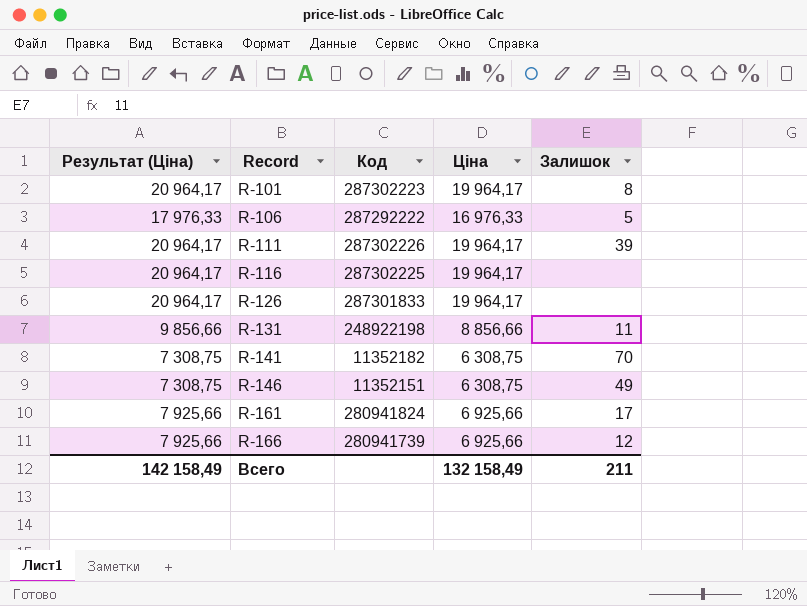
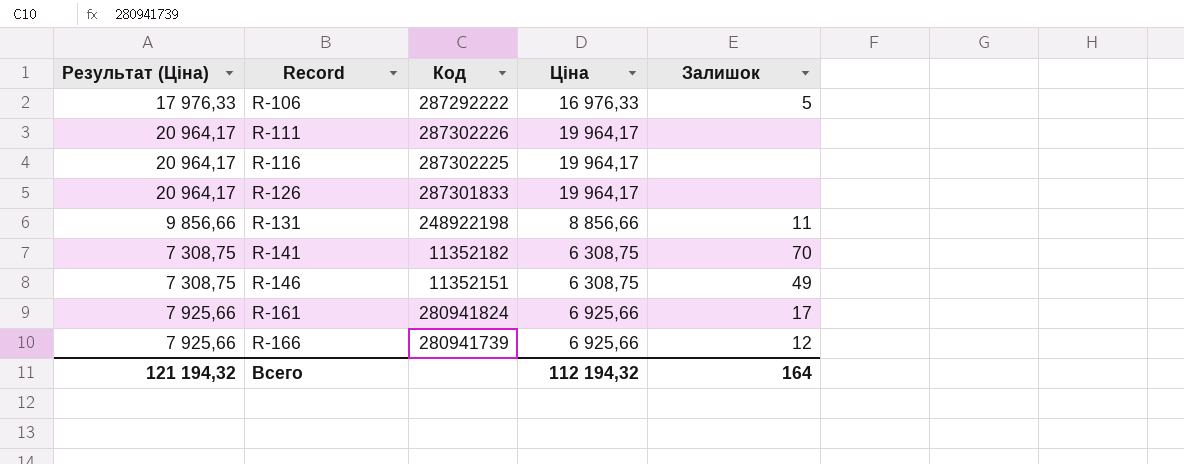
row R-101: 20 964,17 | 287302223 | 19 964,17 | 8 -> none
R-111 | Залишок: 39 -> none
Всего | Результат (Ціна): 142 158,49 -> 121 194,32
Всего | Ціна: 132 158,49 -> 112 194,32
Всего | Залишок: 211 -> 164

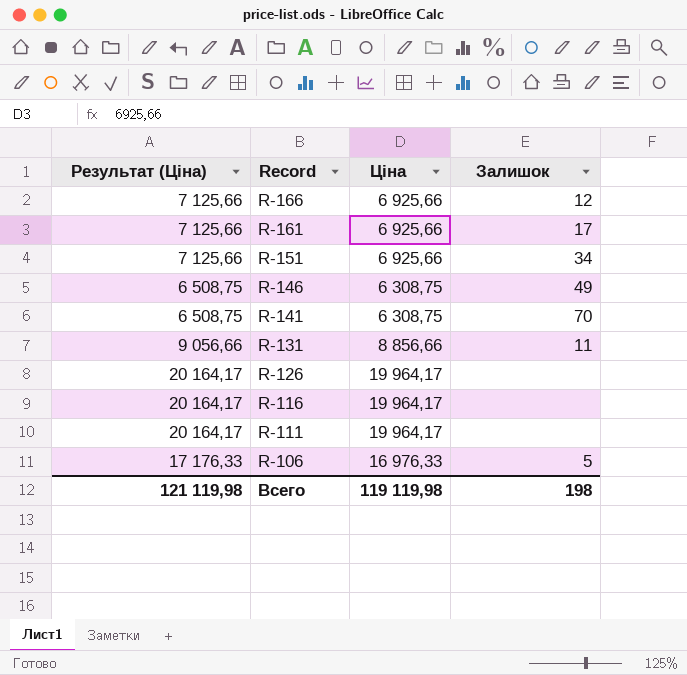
row order: Record ascending -> Record descending
column Код | position: 3 -> none
column Результат (Ціна) | formula: [Ціна] + 1000 -> [Ціна] + 200
row R-151: none -> 7 125,66 | 6 925,66 | 34
Всего | Результат (Ціна): 121 194,32 -> 121 119,98
Всего | Ціна: 112 194,32 -> 119 119,98
Всего | Залишок: 164 -> 198

